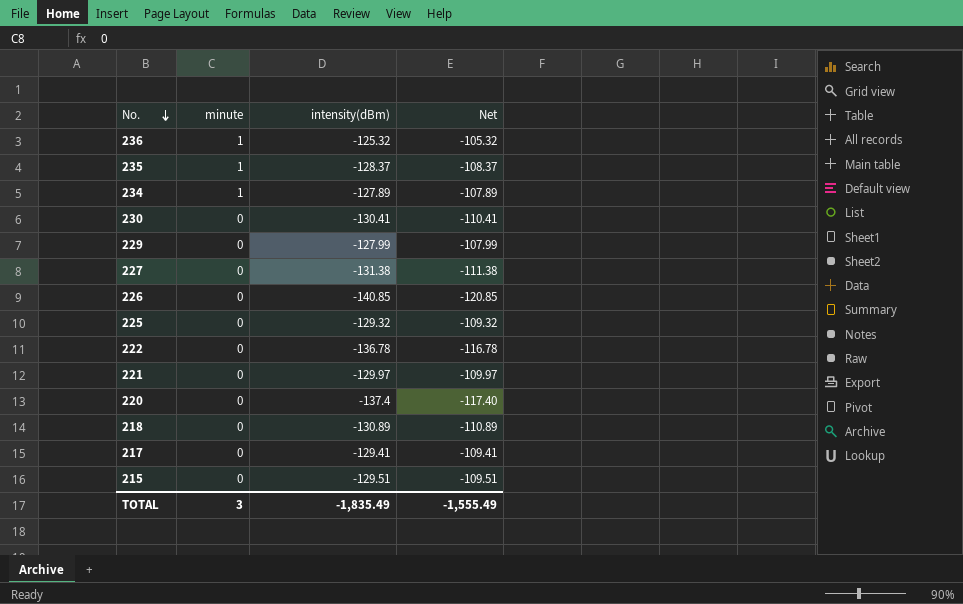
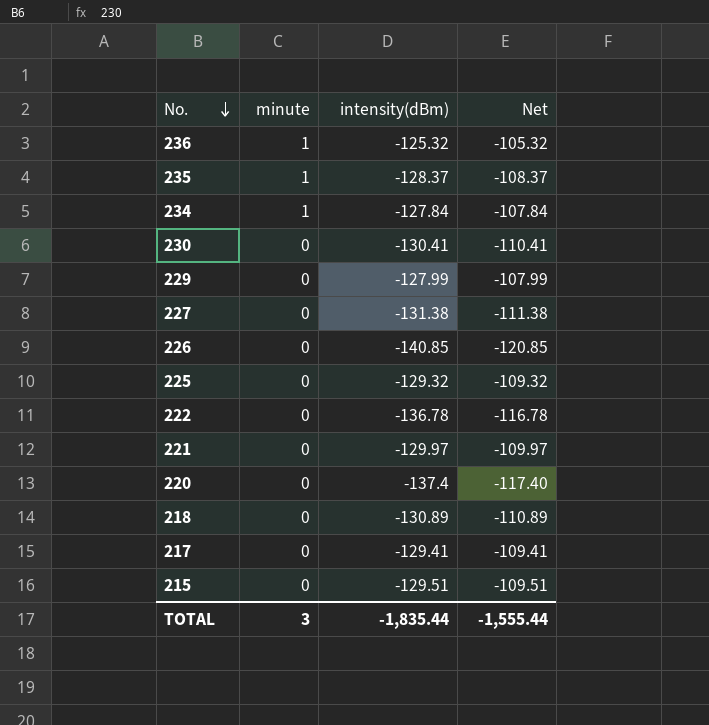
234 | intensity(dBm): -127.89 -> -127.84
234 | Net: -107.89 -> -107.84
TOTAL | intensity(dBm): -1,835.49 -> -1,835.44
TOTAL | Net: -1,555.49 -> -1,555.44

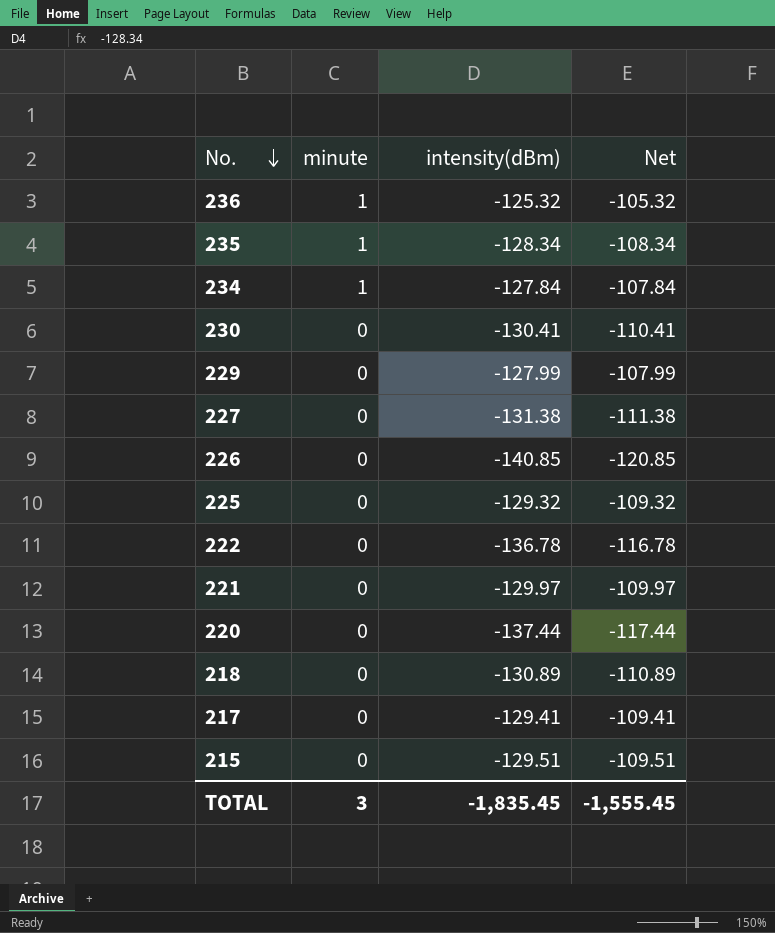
235 | intensity(dBm): -128.37 -> -128.34
235 | Net: -108.37 -> -108.34
220 | intensity(dBm): -137.4 -> -137.44
220 | Net: -117.40 -> -117.44
TOTAL | intensity(dBm): -1,835.44 -> -1,835.45
TOTAL | Net: -1,555.44 -> -1,555.45

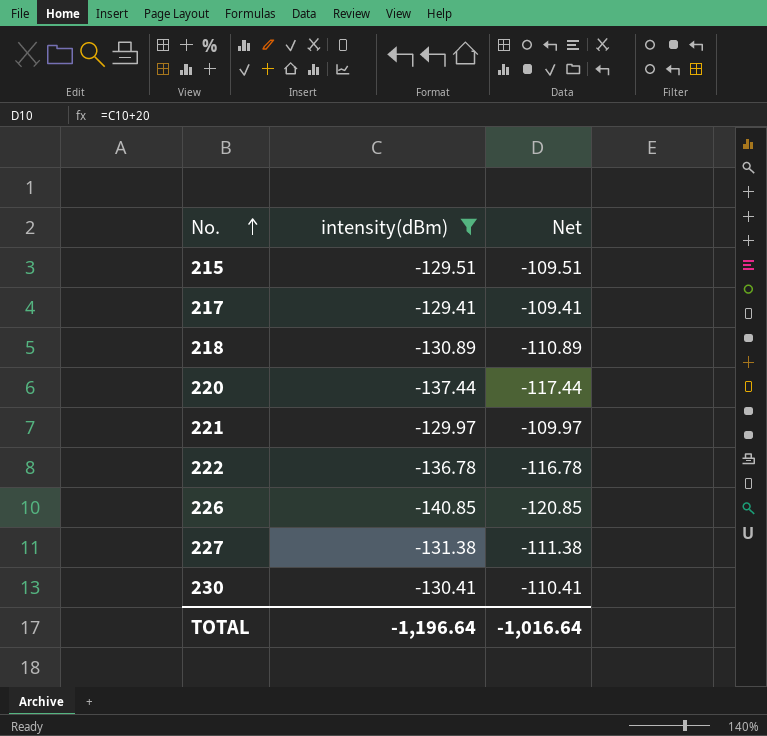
filter: none -> intensity(dBm) <= -129.41
row order: No. descending -> No. ascending
column minute | position: 2 -> none
TOTAL | intensity(dBm): -1,835.45 -> -1,196.64
TOTAL | Net: -1,555.45 -> -1,016.64

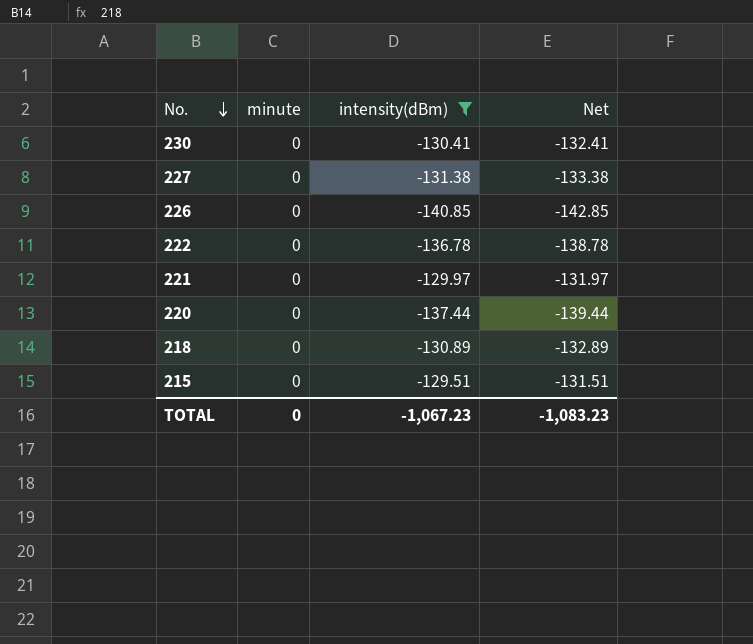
row order: No. ascending -> No. descending
column minute | position: none -> 2
column Net | formula: [intensity(dBm)] + 20 -> [intensity(dBm)] - 2
row 217: -129.41 | -109.41 -> none
TOTAL | intensity(dBm): -1,196.64 -> -1,067.23
TOTAL | Net: -1,016.64 -> -1,083.23

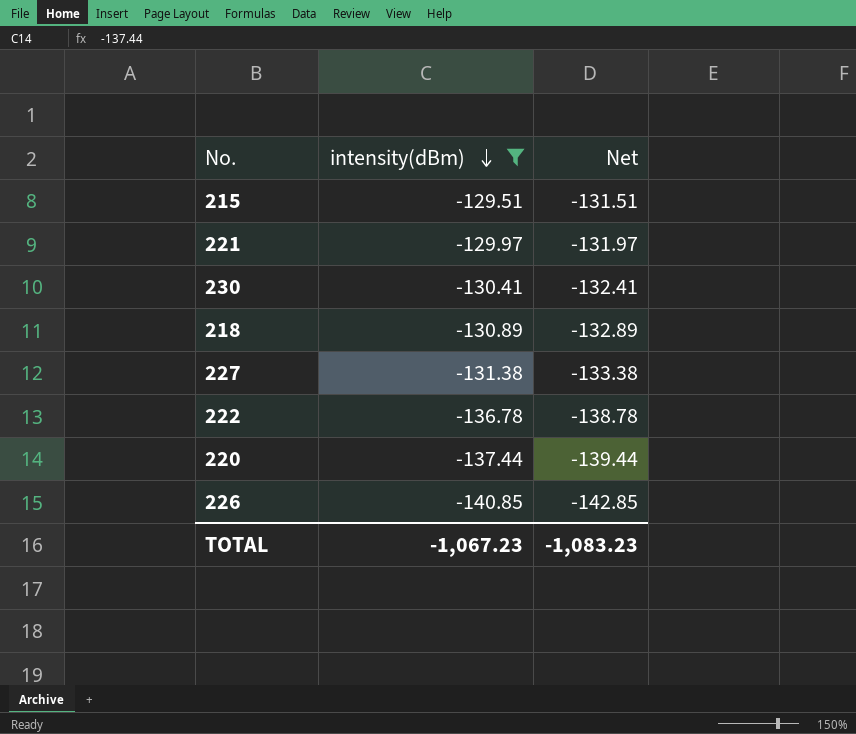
row order: No. descending -> intensity(dBm) descending
column minute | position: 2 -> none

